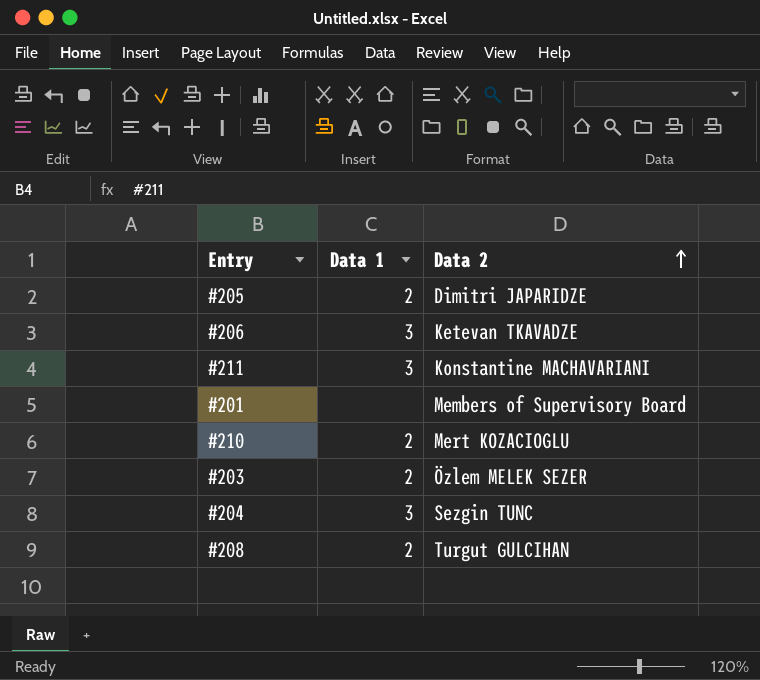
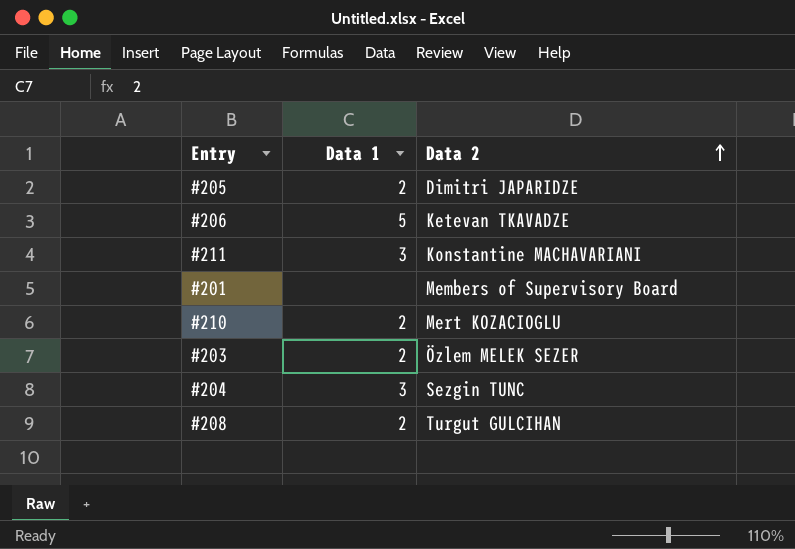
#206 | Data 1: 3 -> 5

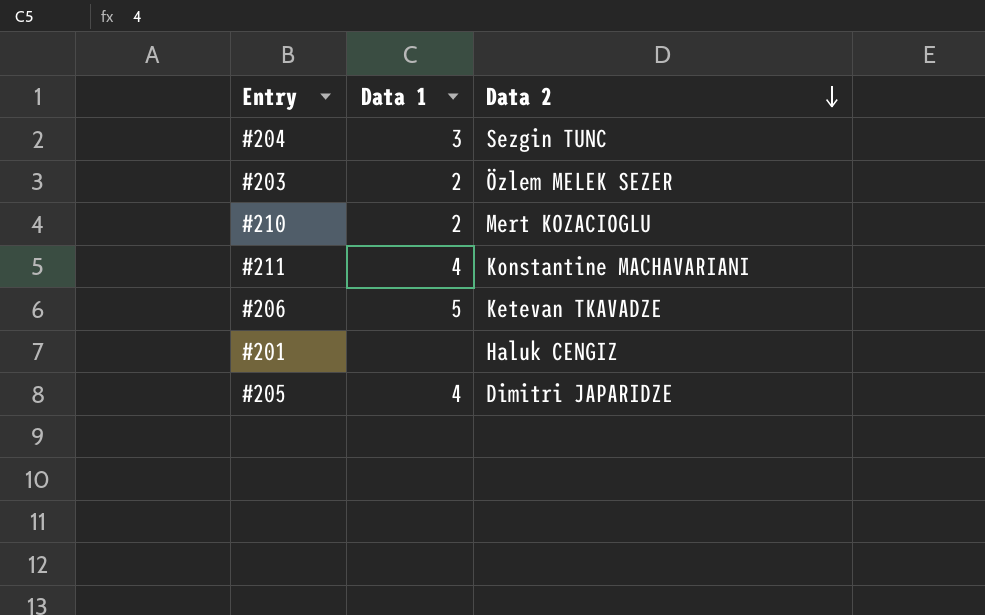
row order: Data 2 ascending -> Data 2 descending
row #208: 2 | Turgut GULCIHAN -> none
#211 | Data 1: 3 -> 4
#201 | Data 2: Members of Supervisory Board -> Haluk CENGIZ
#205 | Data 1: 2 -> 4

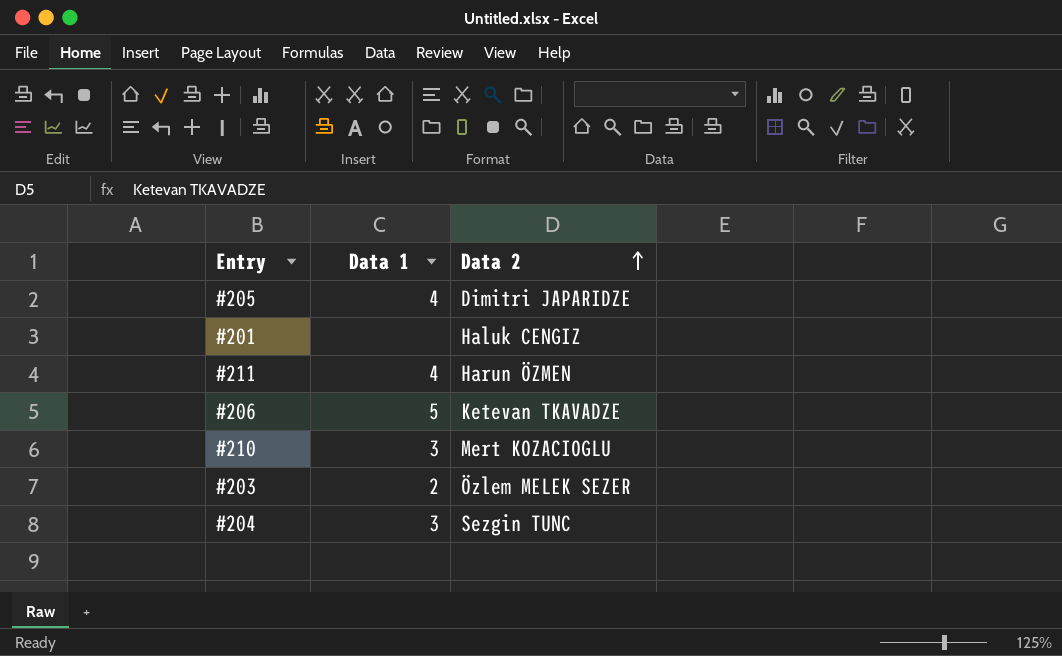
row order: Data 2 descending -> Data 2 ascending
#211 | Data 2: Konstantine MACHAVARIANI -> Harun ÖZMEN
#210 | Data 1: 2 -> 3

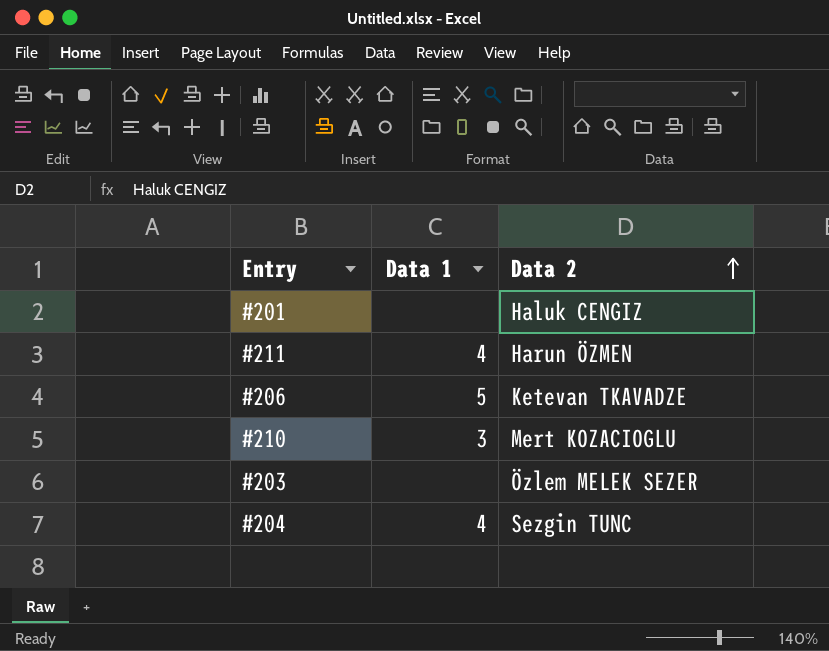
row #205: 4 | Dimitri JAPARIDZE -> none
#203 | Data 1: 2 -> none
#204 | Data 1: 3 -> 4

